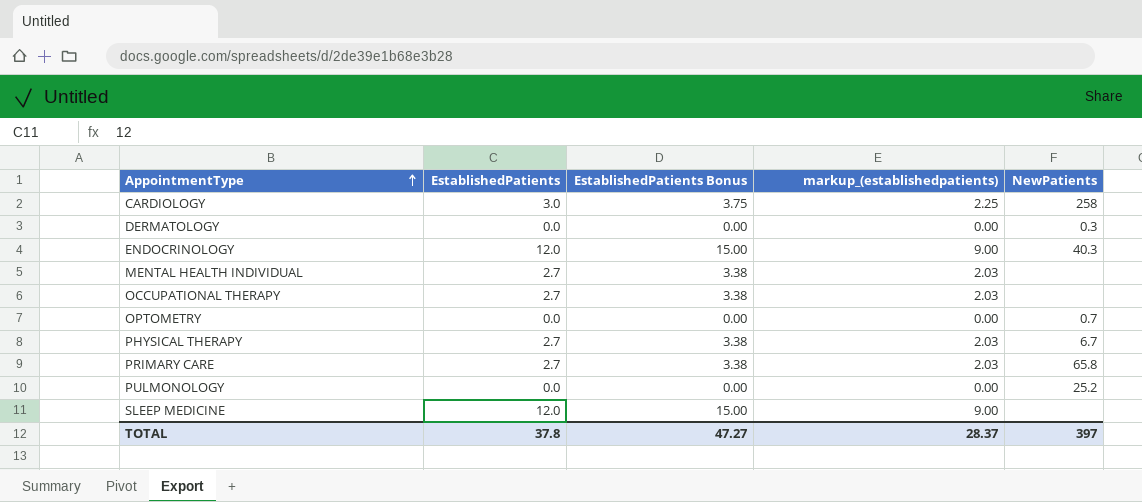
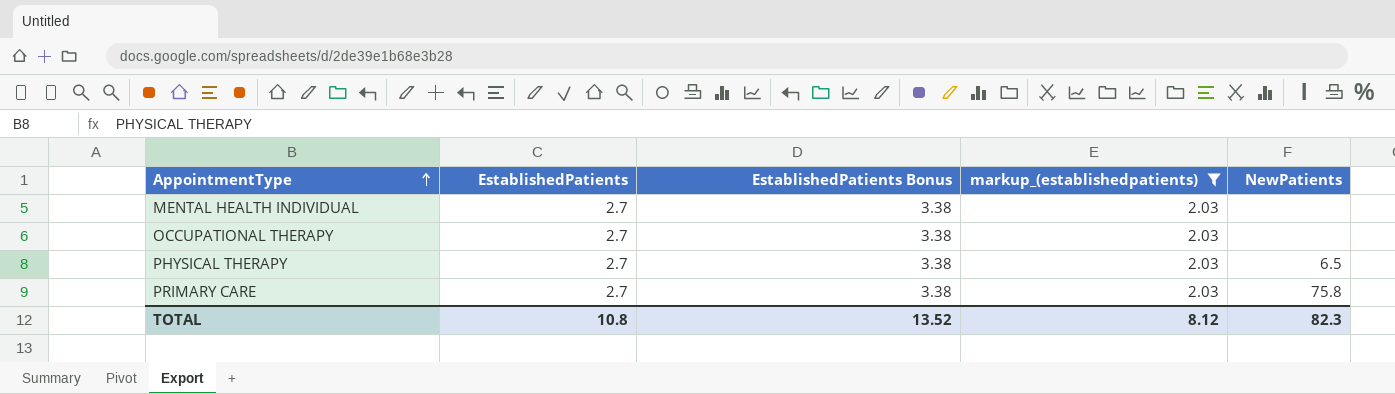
filter: none -> markup_(establishedpatients) = 2.03
PHYSICAL THERAPY | NewPatients: 6.7 -> 6.5
PRIMARY CARE | NewPatients: 65.8 -> 75.8
TOTAL | EstablishedPatients: 37.8 -> 10.8
TOTAL | EstablishedPatients Bonus: 47.27 -> 13.52
TOTAL | markup_(establishedpatients): 28.37 -> 8.12
TOTAL | NewPatients: 397 -> 82.3

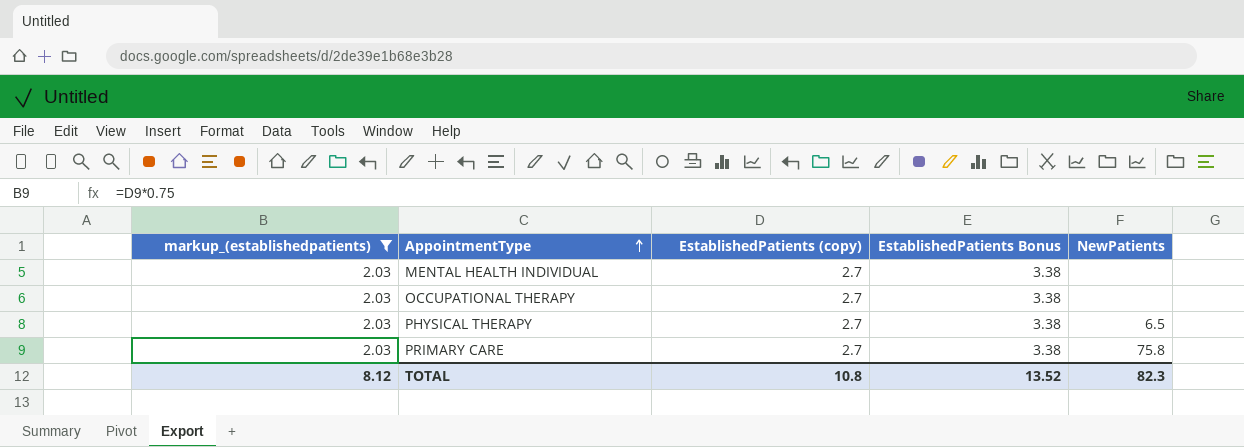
column markup_(establishedpatients) | position: 4 -> 1
column name: EstablishedPatients -> EstablishedPatients (copy)

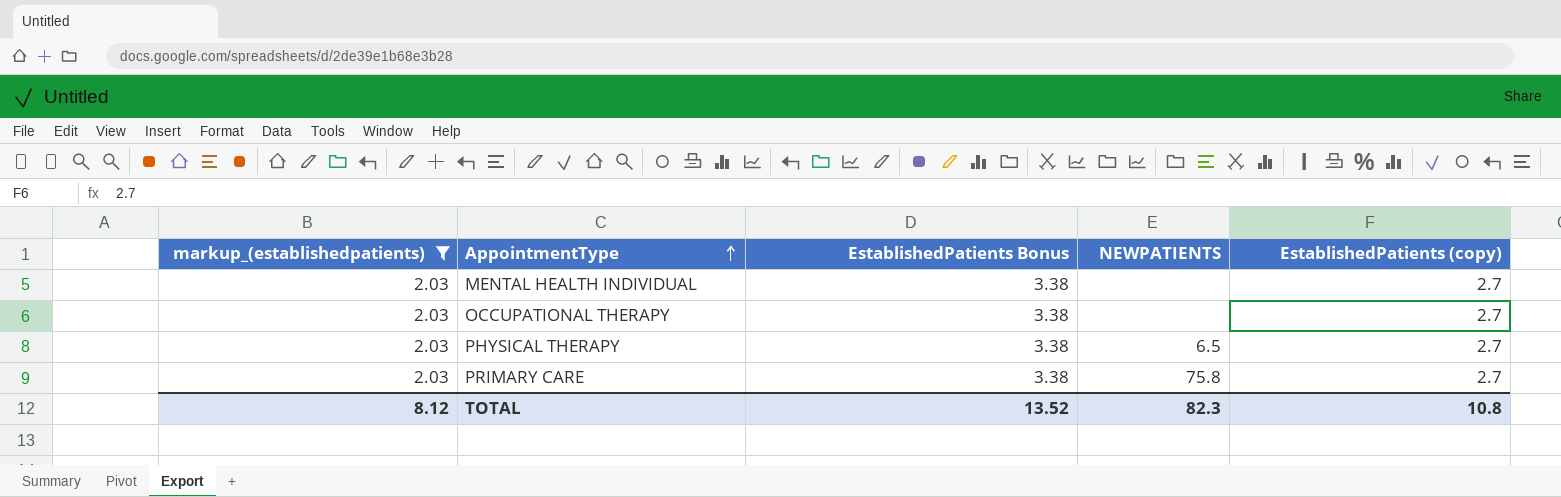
column name: NewPatients -> NEWPATIENTS
column EstablishedPatients (copy) | position: 3 -> 5

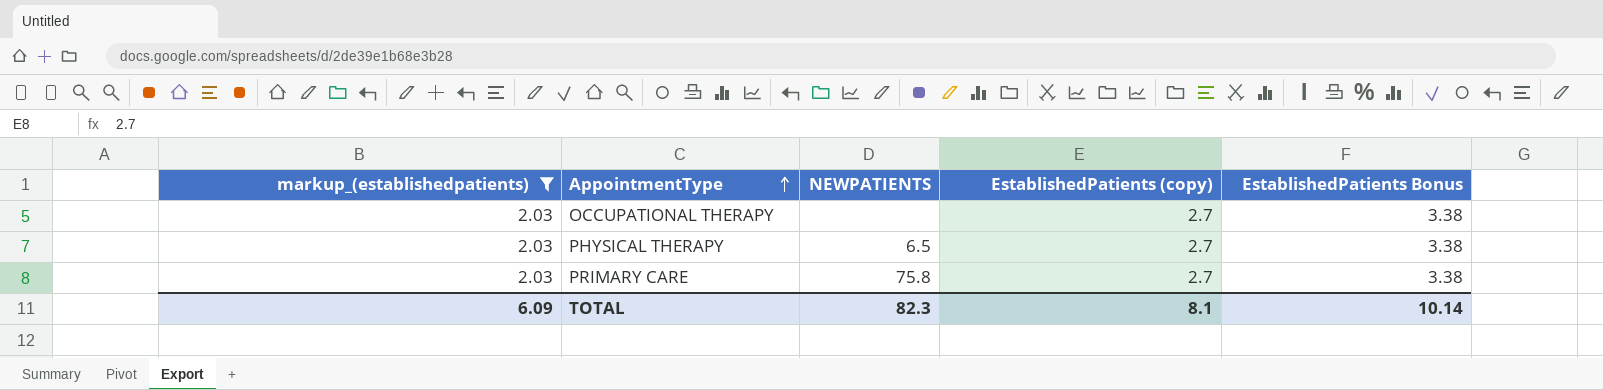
column EstablishedPatients Bonus | position: 3 -> 5
row MENTAL HEALTH INDIVIDUAL: 2.03 | 3.38 | none | 2.7 -> none
TOTAL | markup_(establishedpatients): 8.12 -> 6.09
TOTAL | EstablishedPatients (copy): 10.8 -> 8.1
TOTAL | EstablishedPatients Bonus: 13.52 -> 10.14

